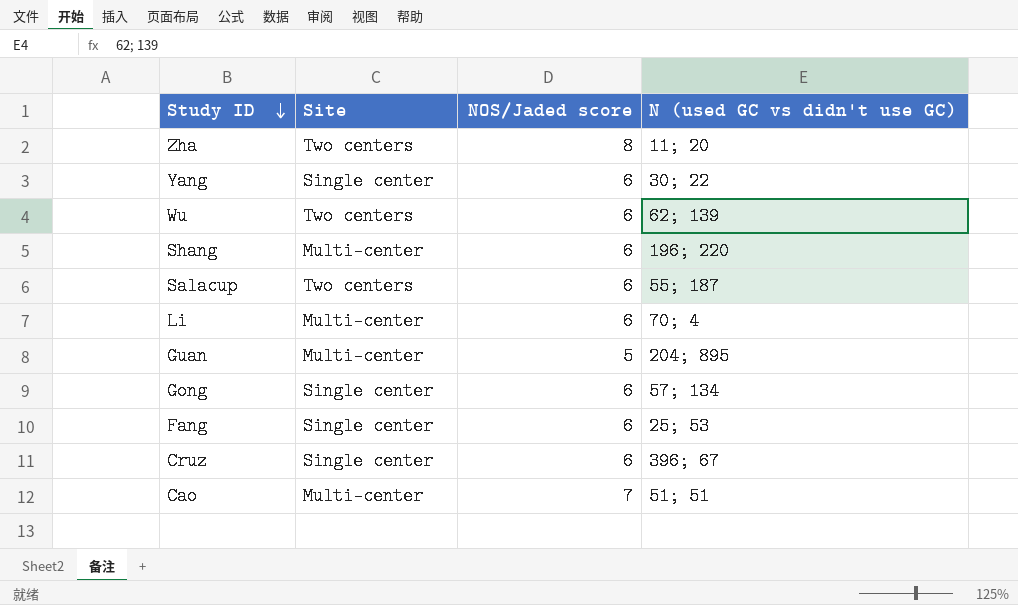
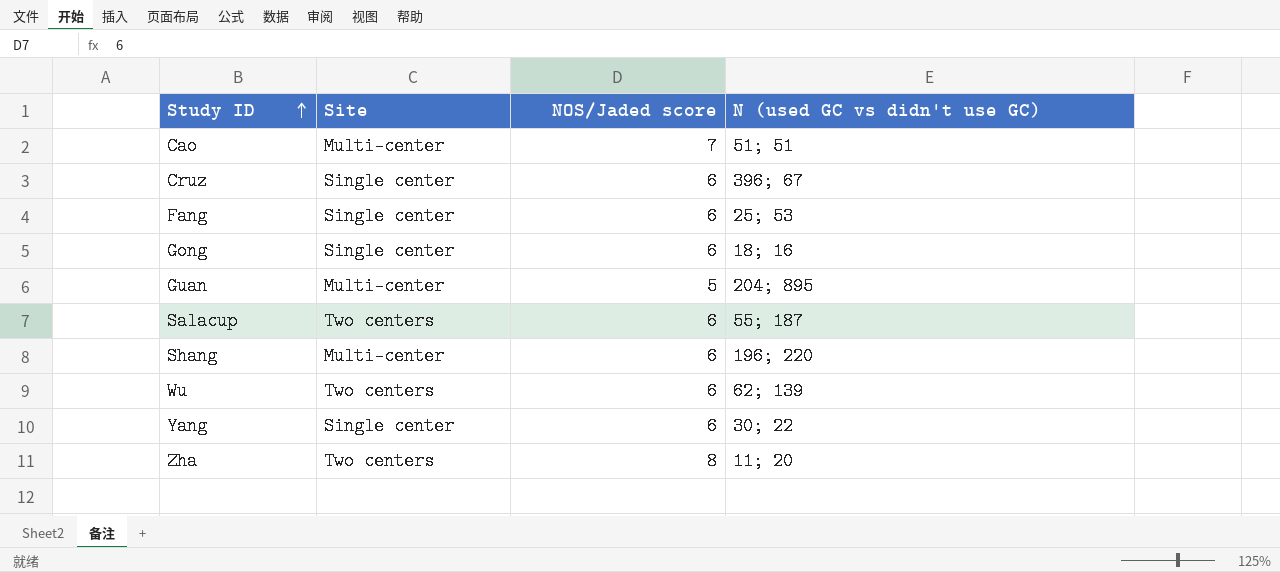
row order: Study ID descending -> Study ID ascending
row Li: Multi-center | 6 | 70; 4 -> none
Gong | N (used GC vs didn't use GC): 57; 134 -> 18; 16

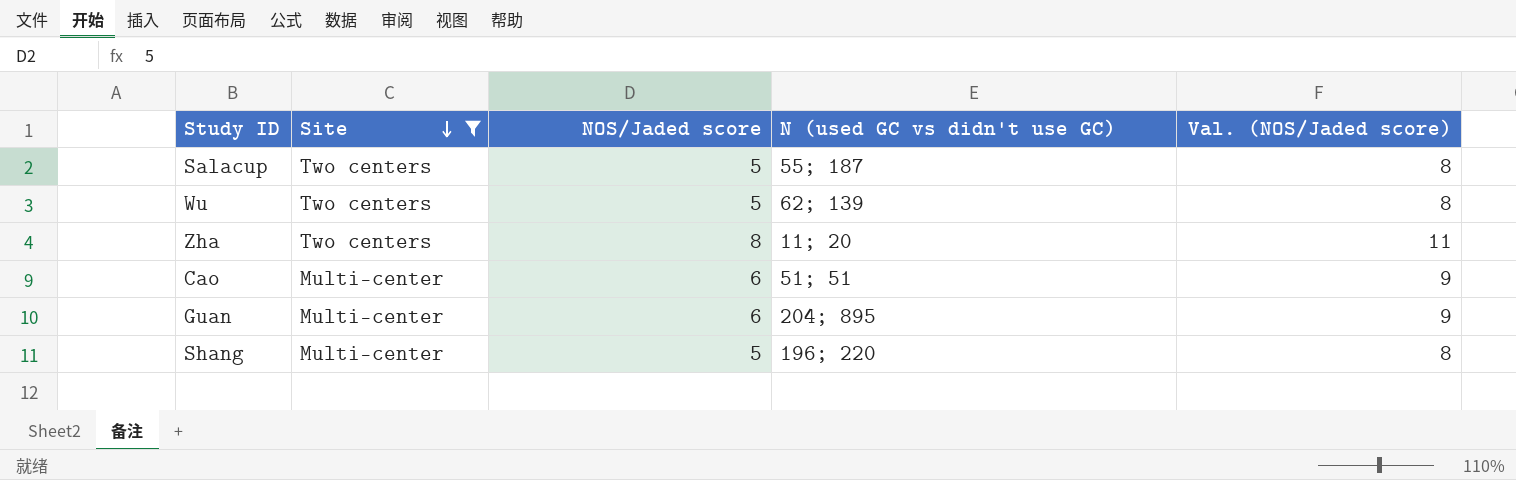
filter: none -> Site != Single center
row order: Study ID ascending -> Site descending
column Val. (NOS/Jaded score) | formula: none -> [NOS/Jaded score] + 3
Salacup | NOS/Jaded score: 6 -> 5
Wu | NOS/Jaded score: 6 -> 5
Cao | NOS/Jaded score: 7 -> 6
Guan | NOS/Jaded score: 5 -> 6
Shang | NOS/Jaded score: 6 -> 5

